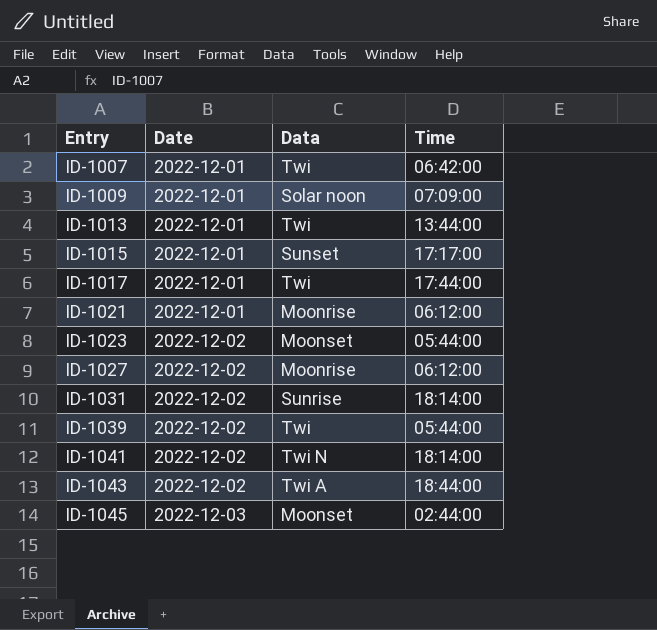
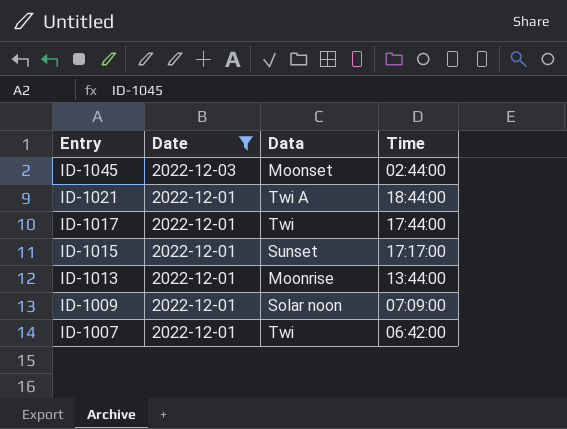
filter: none -> Date != 2022-12-02
row order: Entry ascending -> Entry descending
ID-1021 | Data: Moonrise -> Twi A
ID-1021 | Time: 06:12:00 -> 18:44:00
ID-1013 | Data: Twi -> Moonrise

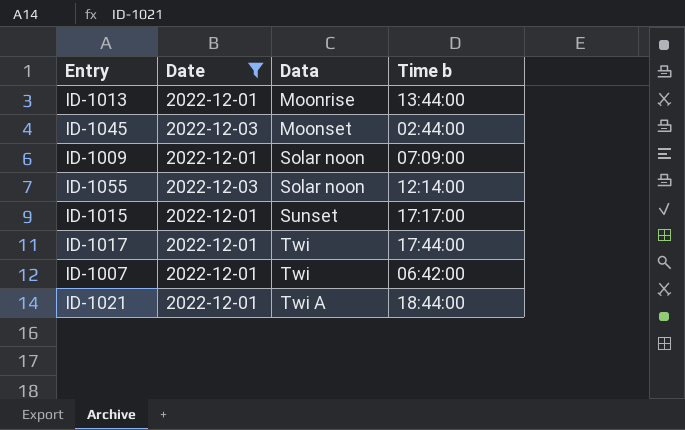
row order: Entry descending -> Data ascending
column name: Time -> Time b
row ID-1055: none -> 2022-12-03 | Solar noon | 12:14:00

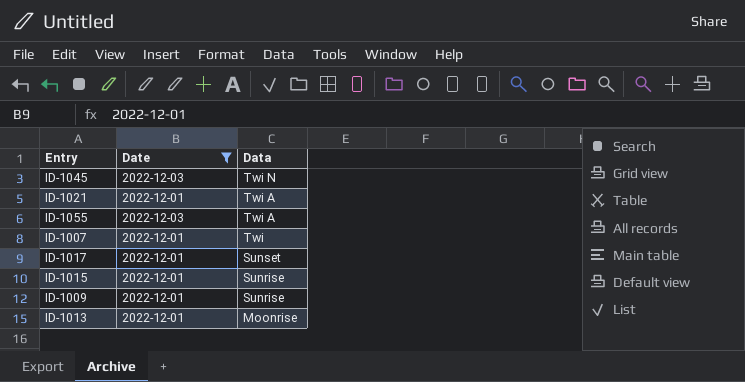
row order: Data ascending -> Data descending
column Time b | position: 4 -> none
ID-1045 | Data: Moonset -> Twi N
ID-1055 | Data: Solar noon -> Twi A
ID-1017 | Data: Twi -> Sunset
ID-1015 | Data: Sunset -> Sunrise
ID-1009 | Data: Solar noon -> Sunrise

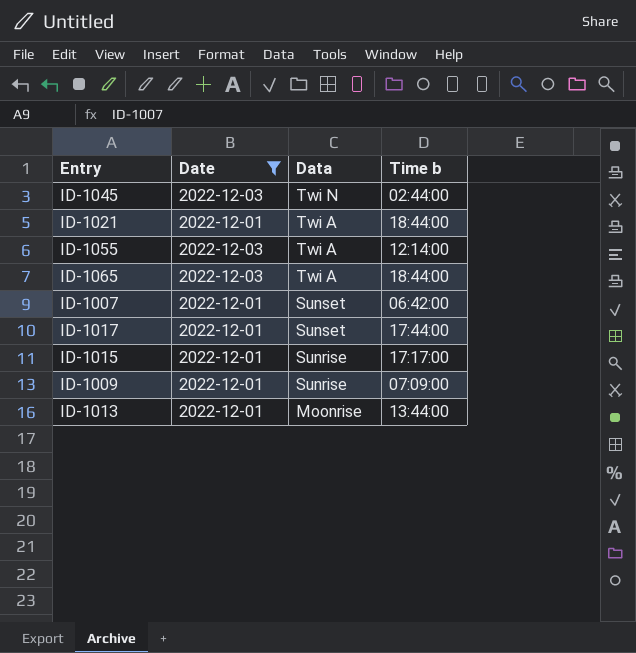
column Time b | position: none -> 4
row ID-1065: none -> 2022-12-03 | Twi A | 18:44:00
ID-1007 | Data: Twi -> Sunset

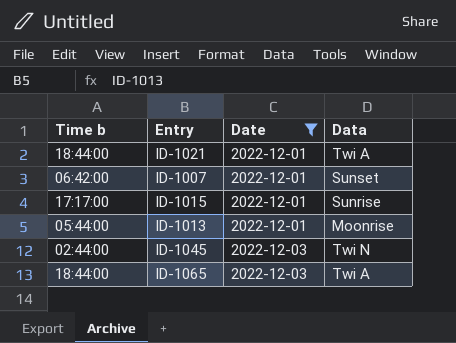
row order: Data descending -> Date ascending
column Time b | position: 4 -> 1
row ID-1055: 2022-12-03 | Twi A | 12:14:00 -> none
row ID-1017: 2022-12-01 | Sunset | 17:44:00 -> none
row ID-1009: 2022-12-01 | Sunrise | 07:09:00 -> none
ID-1013 | Time b: 13:44:00 -> 05:44:00

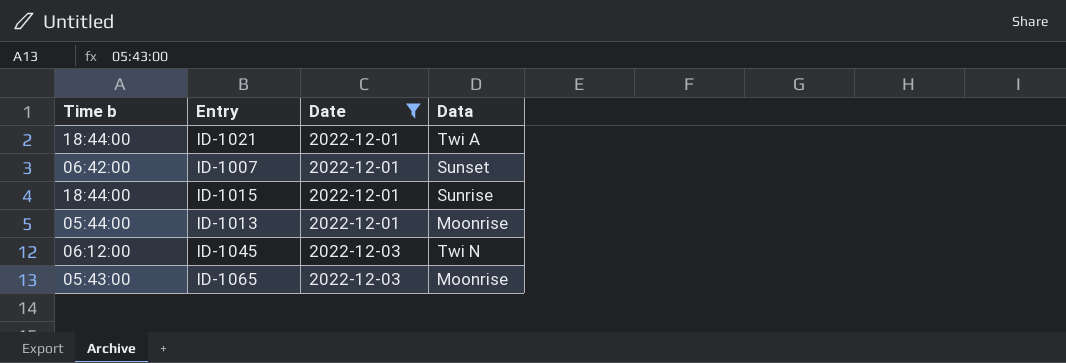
ID-1015 | Time b: 17:17:00 -> 18:44:00
ID-1045 | Time b: 02:44:00 -> 06:12:00
ID-1065 | Time b: 18:44:00 -> 05:43:00
ID-1065 | Data: Twi A -> Moonrise

